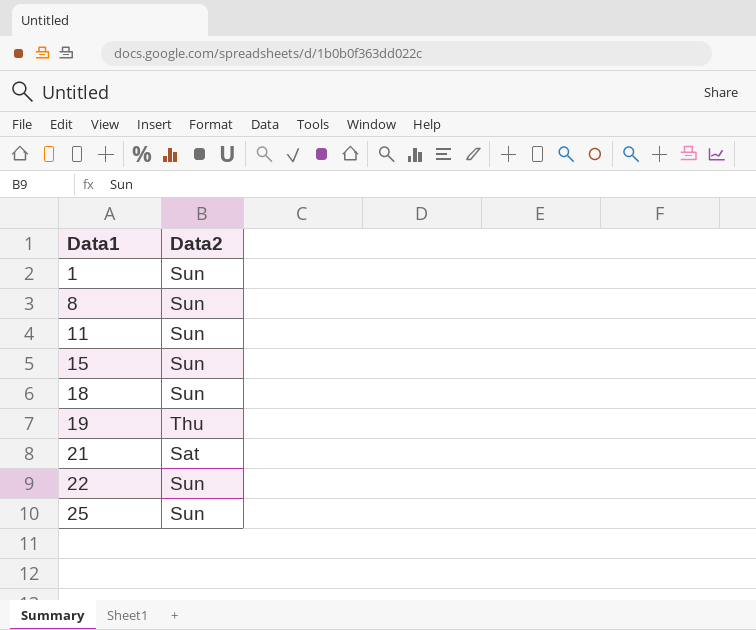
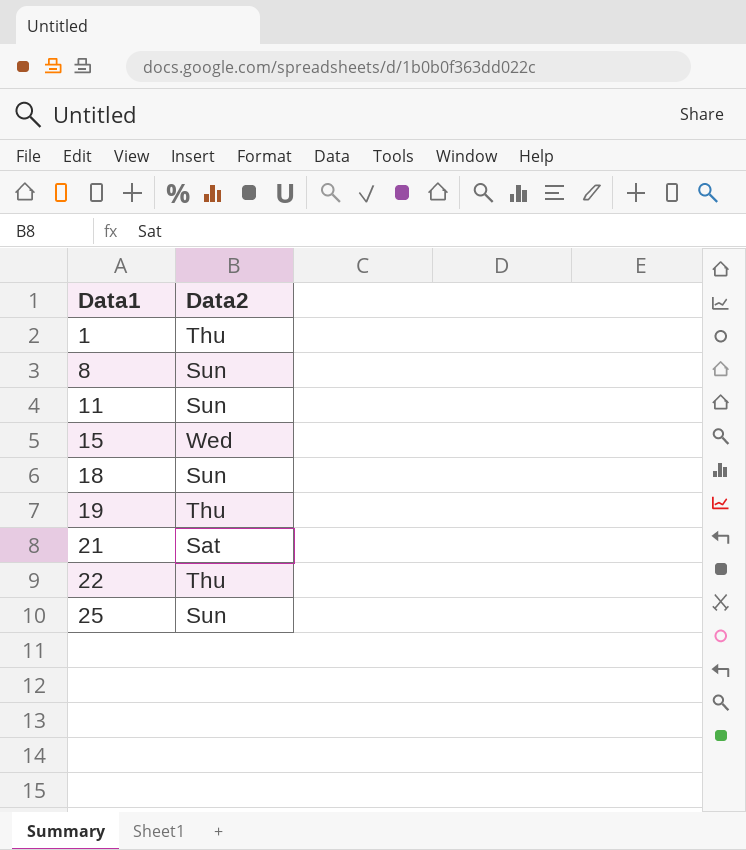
1 | Data2: Sun -> Thu
15 | Data2: Sun -> Wed
22 | Data2: Sun -> Thu

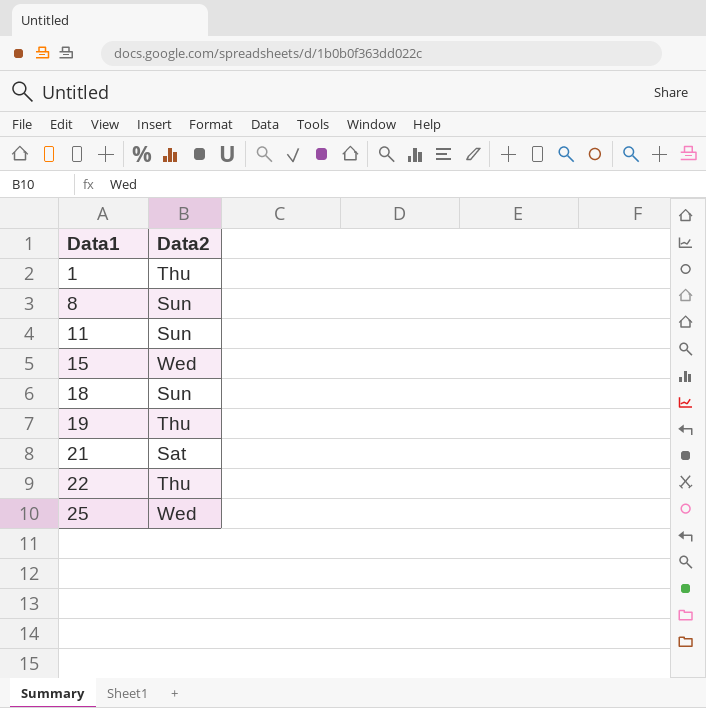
25 | Data2: Sun -> Wed

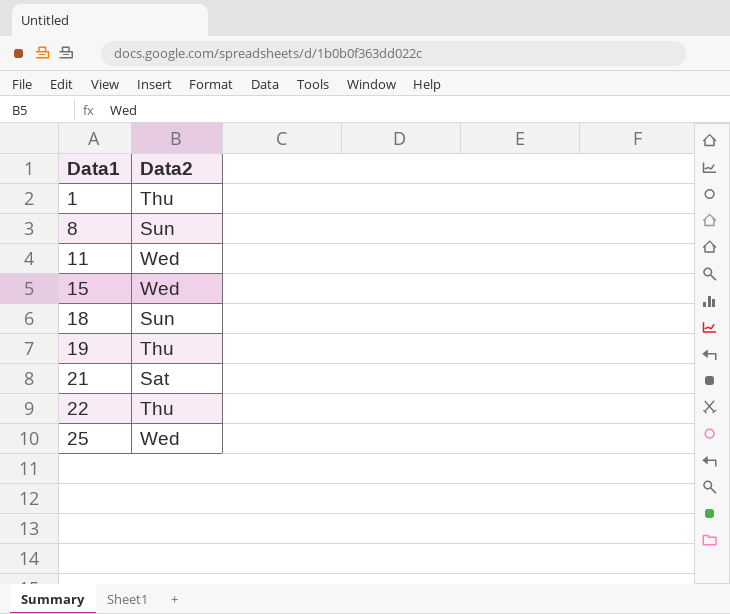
11 | Data2: Sun -> Wed

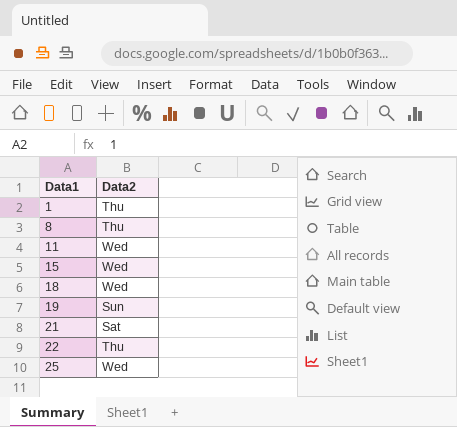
8 | Data2: Sun -> Thu
18 | Data2: Sun -> Wed
19 | Data2: Thu -> Sun

